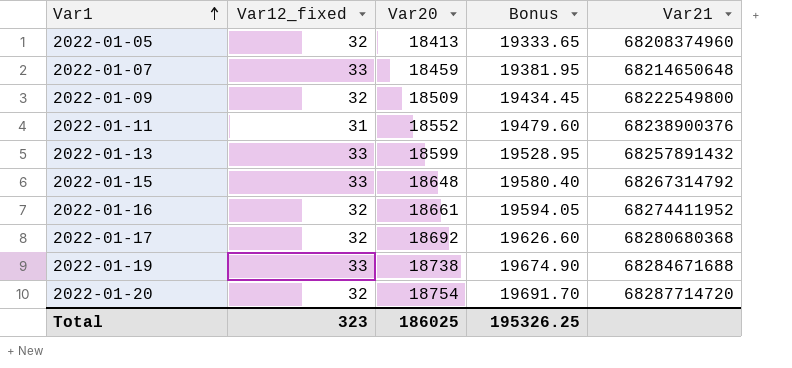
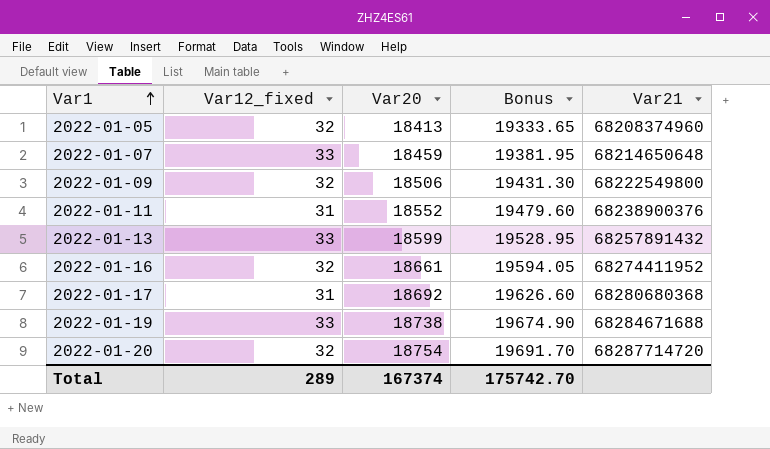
row 2022-01-15: 33 | 18648 | 19580.40 | 68267314792 -> none
2022-01-09 | Var20: 18509 -> 18506
2022-01-09 | Bonus: 19434.45 -> 19431.30
2022-01-17 | Var12_fixed: 32 -> 31
Total | Var12_fixed: 323 -> 289
Total | Var20: 186025 -> 167374
Total | Bonus: 195326.25 -> 175742.70

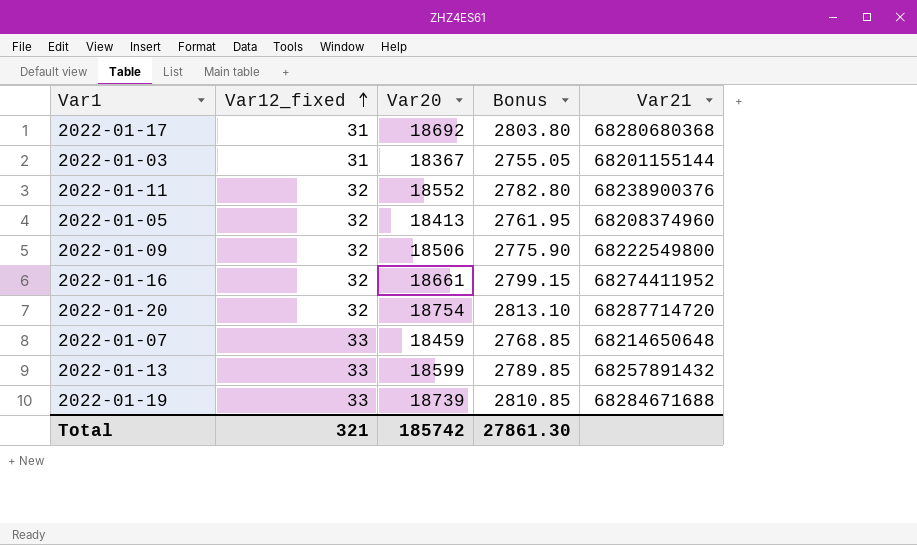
row order: Var1 ascending -> Var12_fixed ascending
column Bonus | formula: [Var20] * 1.05 -> [Var20] * 0.15
row 2022-01-03: none -> 31 | 18367 | 2755.05 | 68201155144
2022-01-11 | Var12_fixed: 31 -> 32
2022-01-19 | Var20: 18738 -> 18739
Total | Var12_fixed: 289 -> 321
Total | Var20: 167374 -> 185742
Total | Bonus: 175742.70 -> 27861.30

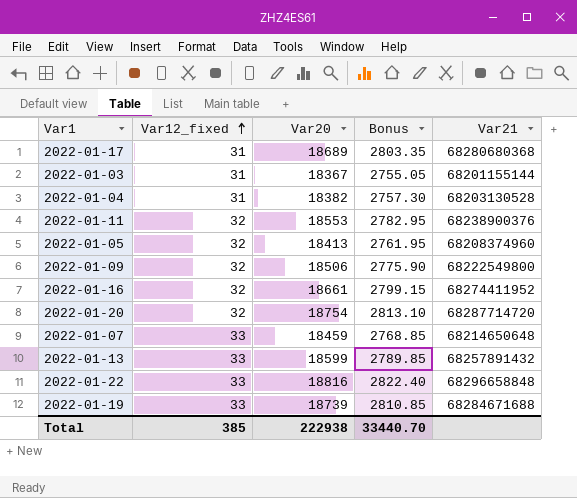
2022-01-17 | Var20: 18692 -> 18689
2022-01-17 | Bonus: 2803.80 -> 2803.35
row 2022-01-04: none -> 31 | 18382 | 2757.30 | 68203130528
2022-01-11 | Var20: 18552 -> 18553
2022-01-11 | Bonus: 2782.80 -> 2782.95
row 2022-01-22: none -> 33 | 18816 | 2822.40 | 68296658848
Total | Var12_fixed: 321 -> 385
Total | Var20: 185742 -> 222938
Total | Bonus: 27861.30 -> 33440.70

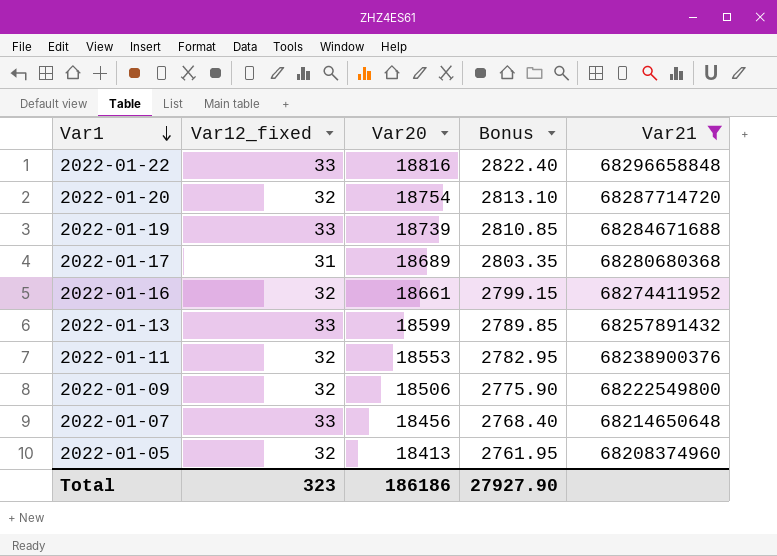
filter: none -> Var21 >= 68208374960
row order: Var12_fixed ascending -> Var1 descending
2022-01-07 | Var20: 18459 -> 18456
2022-01-07 | Bonus: 2768.85 -> 2768.40
Total | Var12_fixed: 385 -> 323
Total | Var20: 222938 -> 186186
Total | Bonus: 33440.70 -> 27927.90

